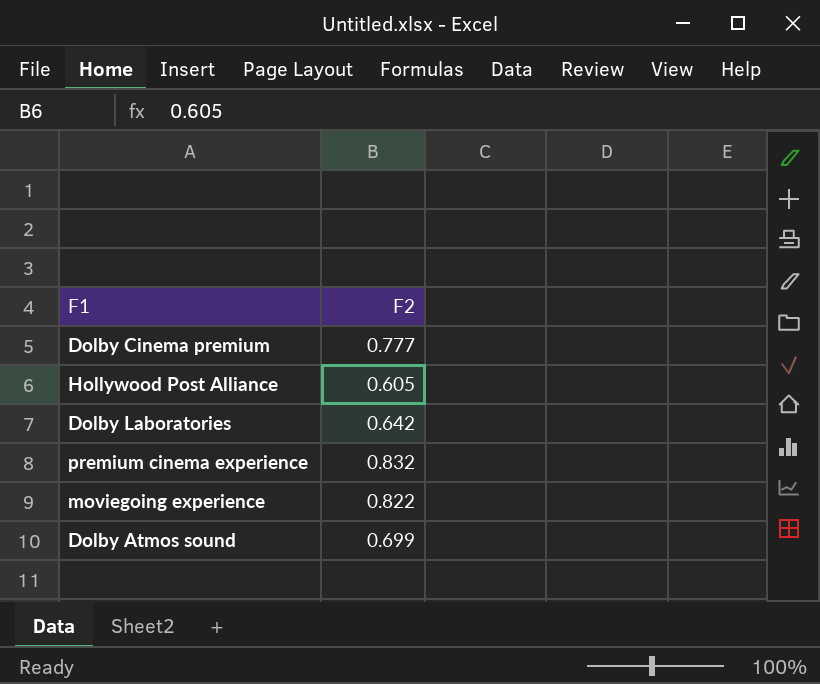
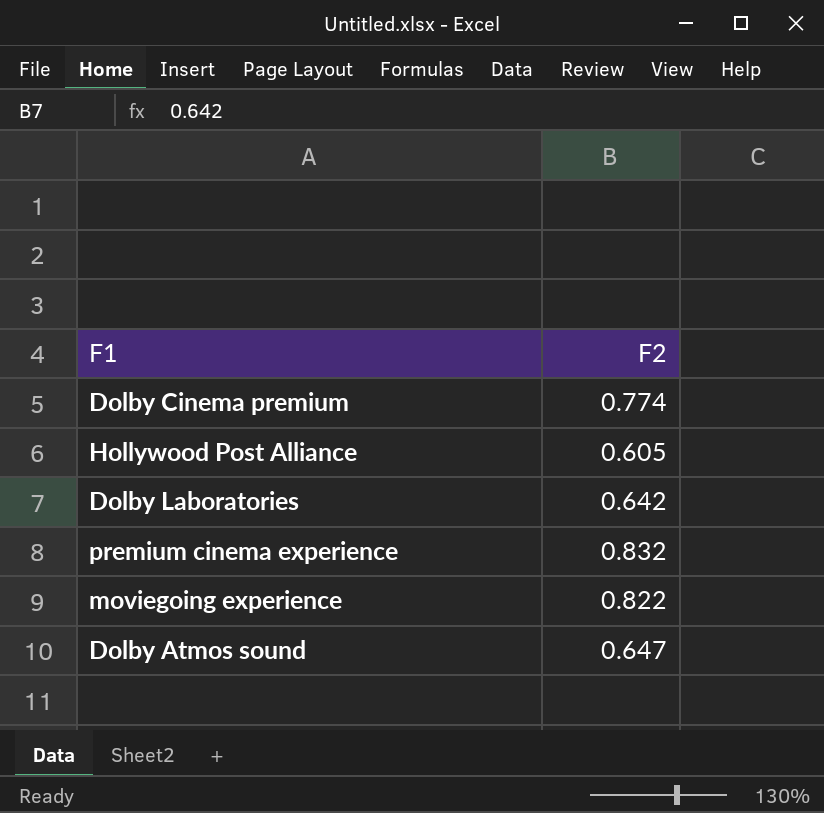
Dolby Cinema premium | F2: 0.777 -> 0.774
Dolby Atmos sound | F2: 0.699 -> 0.647

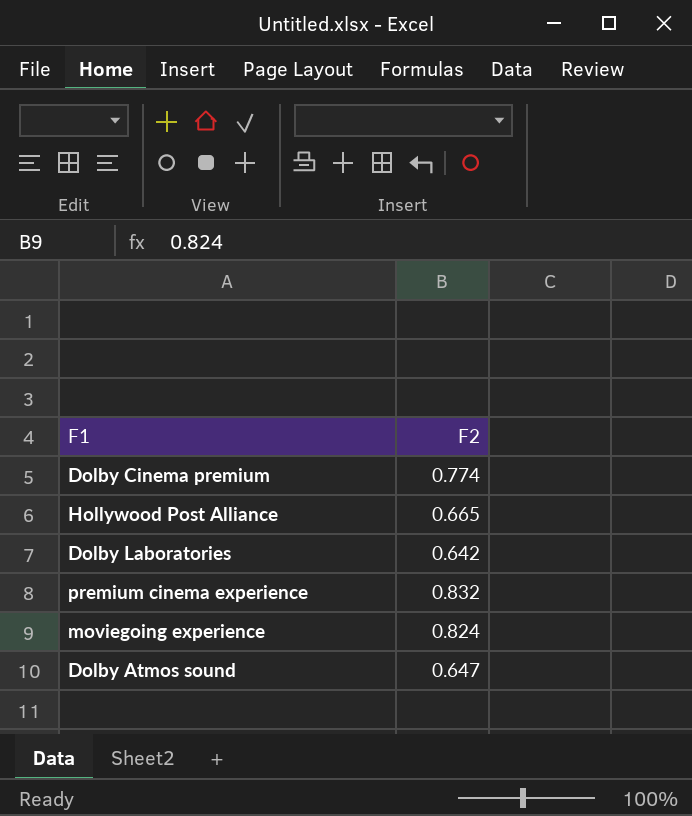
Hollywood Post Alliance | F2: 0.605 -> 0.665
moviegoing experience | F2: 0.822 -> 0.824

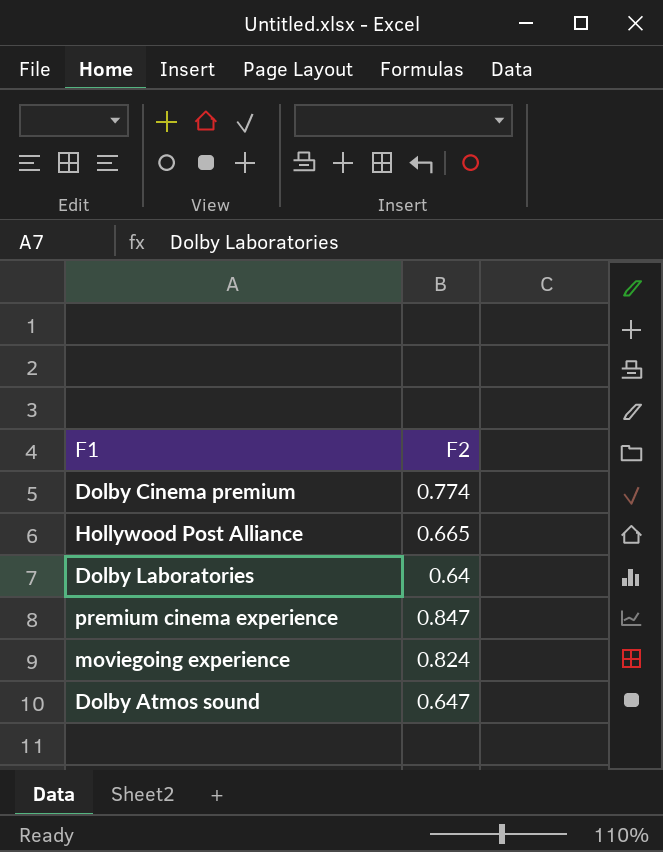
Dolby Laboratories | F2: 0.642 -> 0.64
premium cinema experience | F2: 0.832 -> 0.847

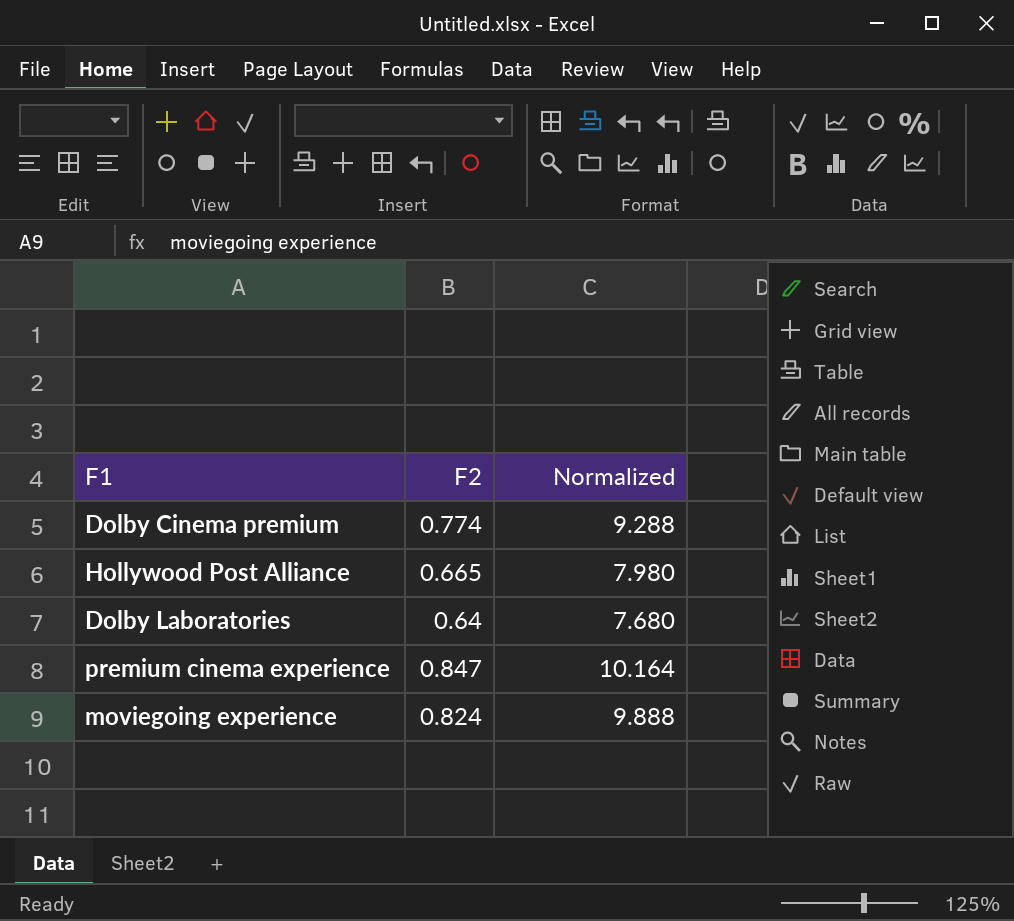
column Normalized | formula: none -> [F2] * 12
row Dolby Atmos sound: 0.647 -> none

